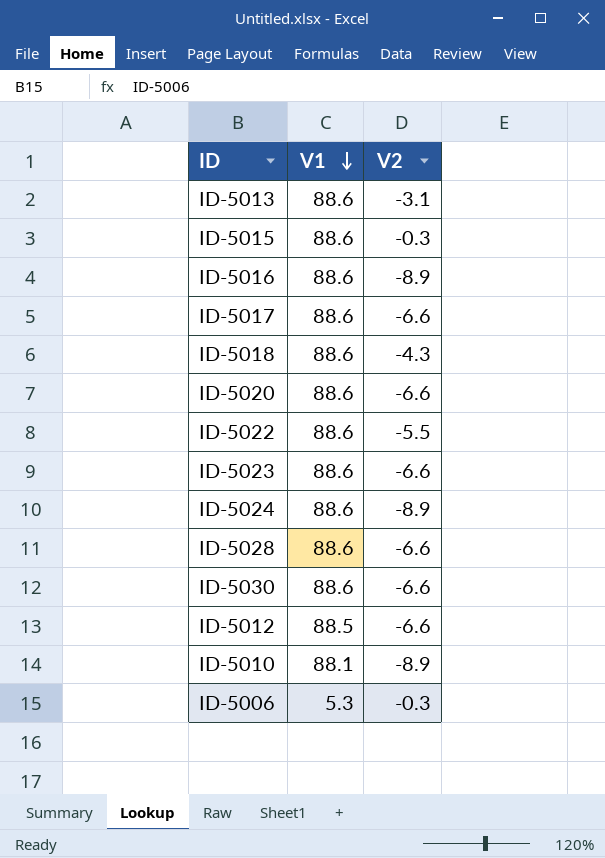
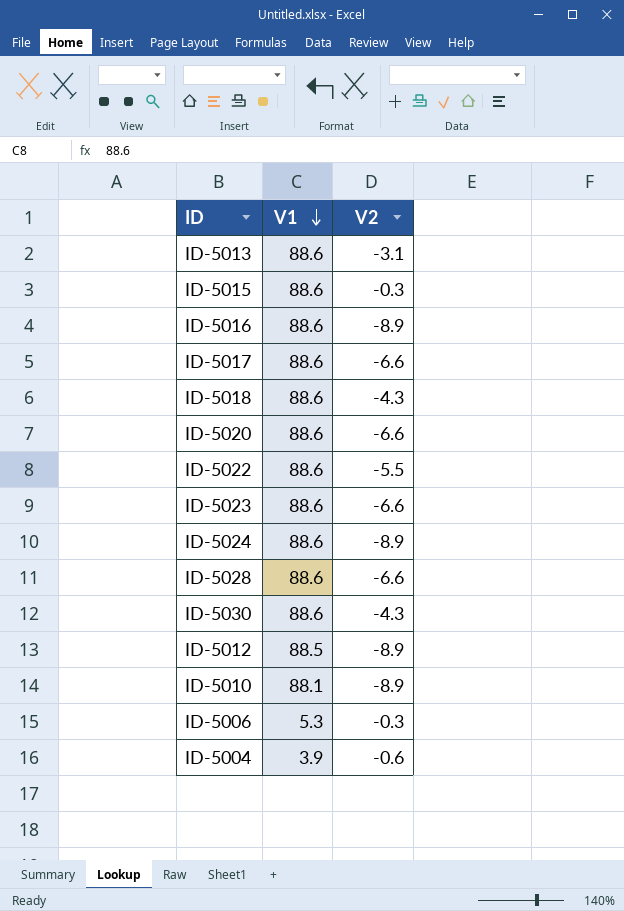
ID-5030 | V2: -6.6 -> -4.3
ID-5012 | V2: -6.6 -> -8.9
row ID-5004: none -> 3.9 | -0.6

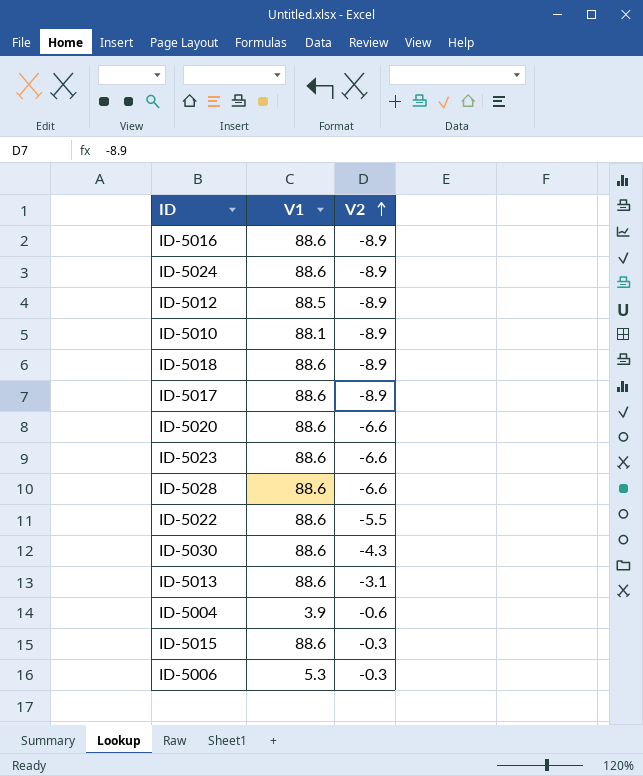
row order: V1 descending -> V2 ascending
ID-5018 | V2: -4.3 -> -8.9
ID-5017 | V2: -6.6 -> -8.9

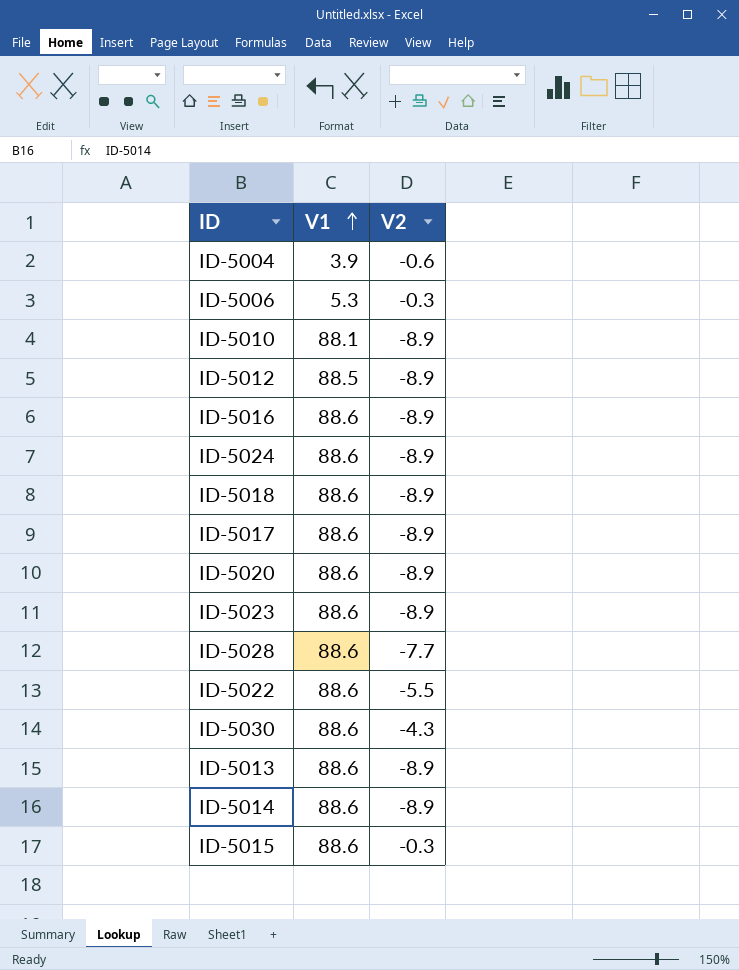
row order: V2 ascending -> V1 ascending
ID-5020 | V2: -6.6 -> -8.9
ID-5023 | V2: -6.6 -> -8.9
ID-5028 | V2: -6.6 -> -7.7
ID-5013 | V2: -3.1 -> -8.9
row ID-5014: none -> 88.6 | -8.9

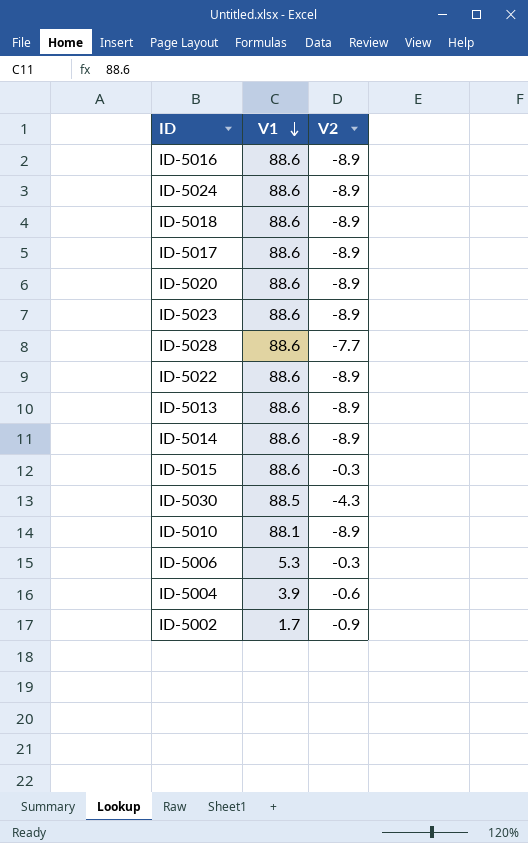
row order: V1 ascending -> V1 descending
row ID-5012: 88.5 | -8.9 -> none
ID-5022 | V2: -5.5 -> -8.9
ID-5030 | V1: 88.6 -> 88.5
row ID-5002: none -> 1.7 | -0.9

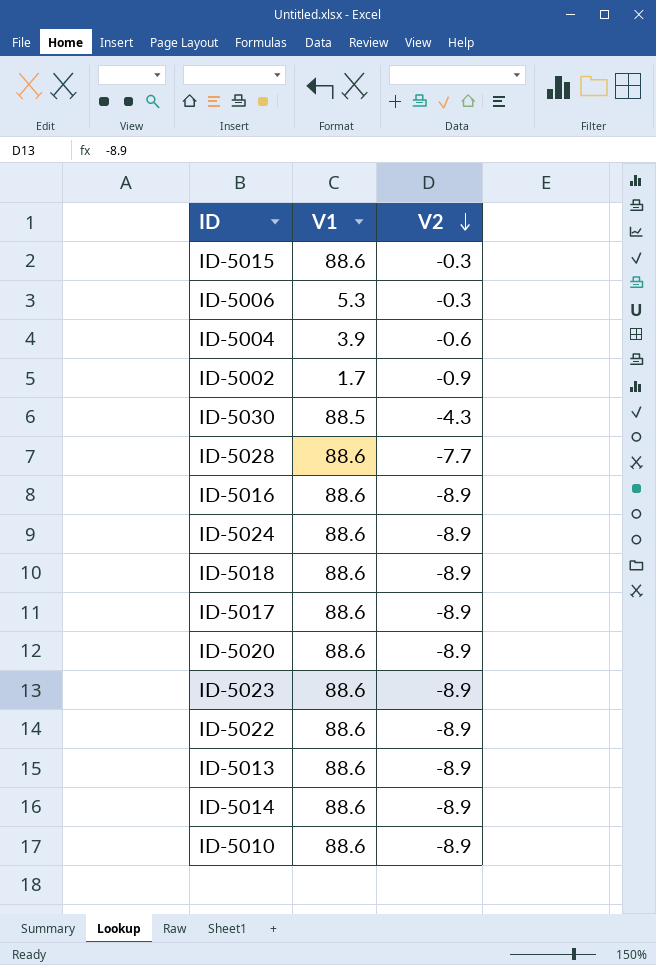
row order: V1 descending -> V2 descending
ID-5010 | V1: 88.1 -> 88.6

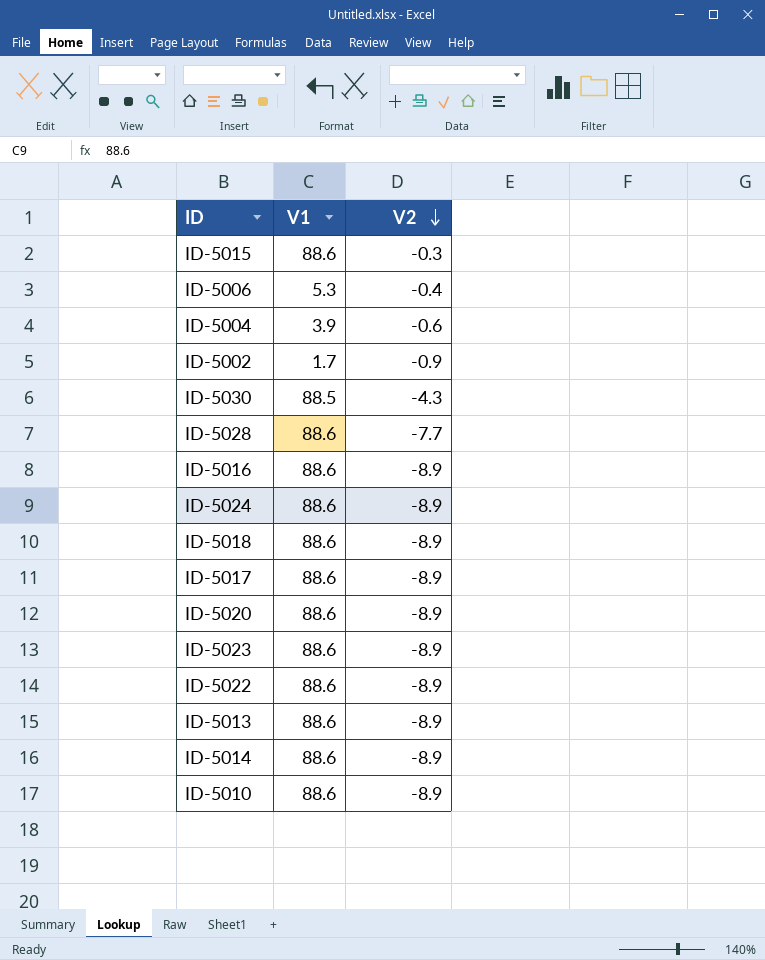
ID-5006 | V2: -0.3 -> -0.4

